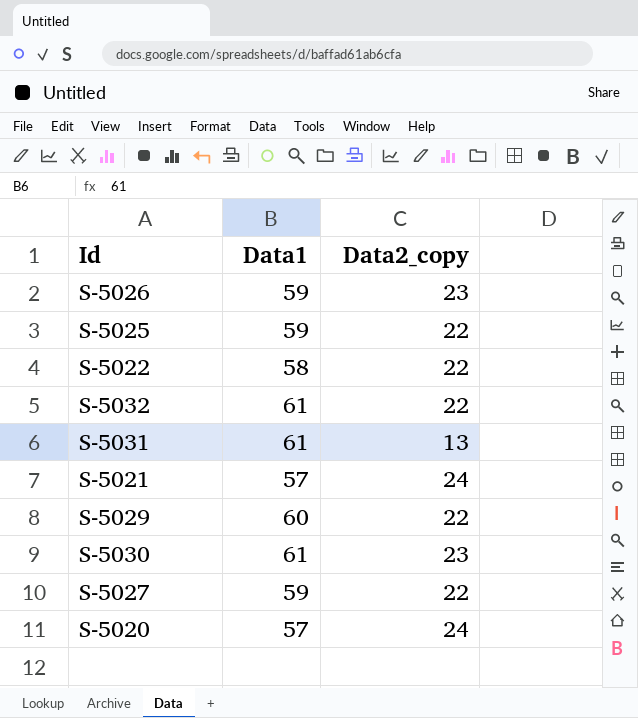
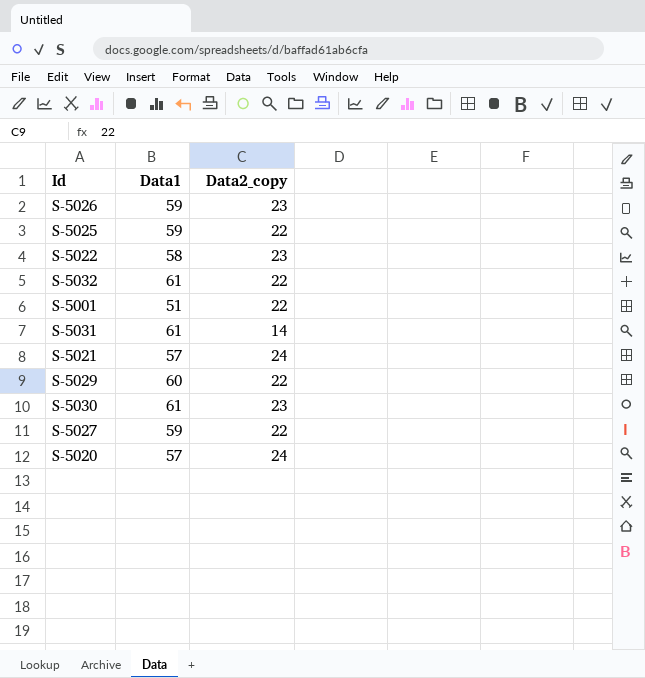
S-5022 | Data2_copy: 22 -> 23
row S-5001: none -> 51 | 22
S-5031 | Data2_copy: 13 -> 14

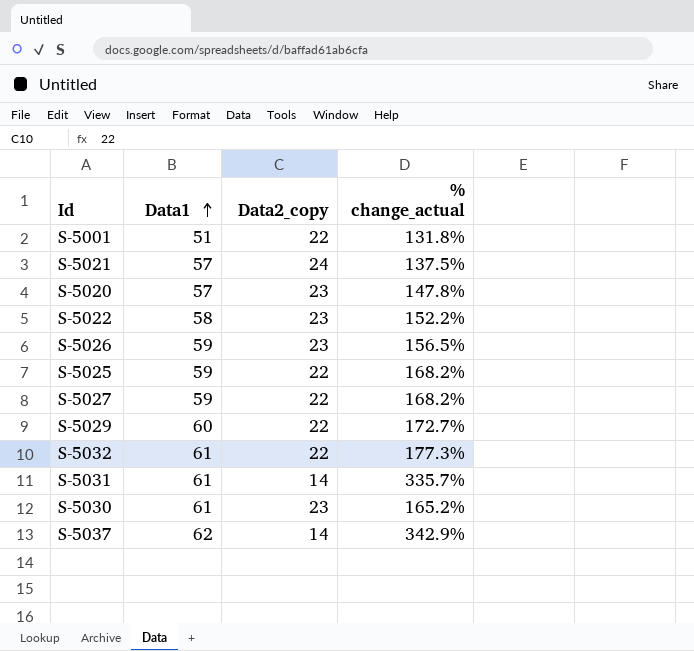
row order: none -> Data1 ascending
column % change_actual | formula: none -> ([Data1] - [Data2_copy]) / [Data2_copy]
S-5020 | Data2_copy: 24 -> 23
row S-5037: none -> 62 | 14 | 342.9%

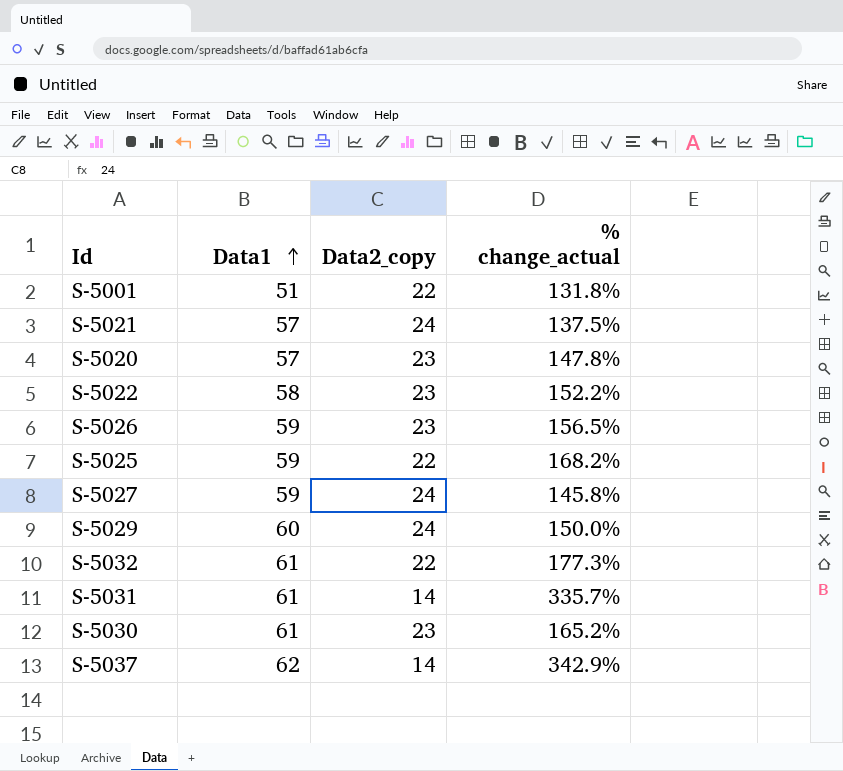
S-5027 | Data2_copy: 22 -> 24
S-5027 | % change_actual: 168.2% -> 145.8%
S-5029 | Data2_copy: 22 -> 24
S-5029 | % change_actual: 172.7% -> 150.0%

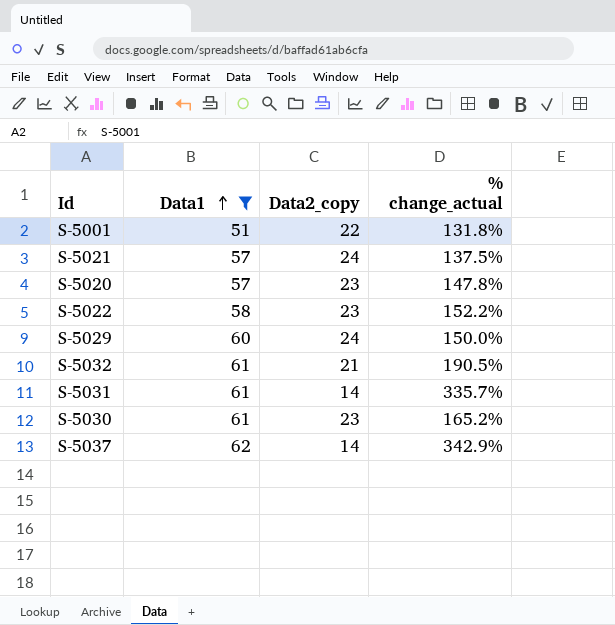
filter: none -> Data1 != 59
S-5032 | Data2_copy: 22 -> 21
S-5032 | % change_actual: 177.3% -> 190.5%

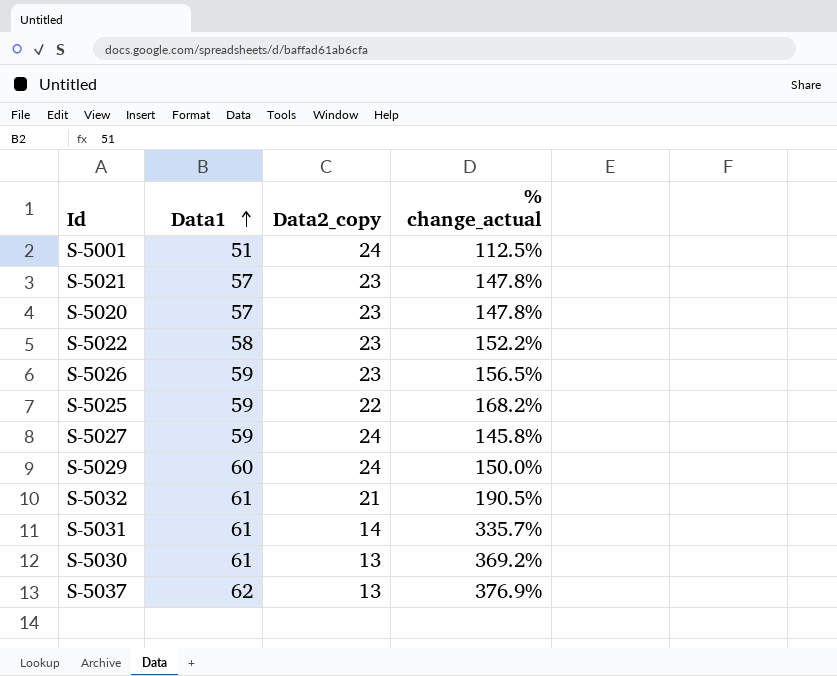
filter: Data1 != 59 -> none
S-5001 | Data2_copy: 22 -> 24
S-5001 | % change_actual: 131.8% -> 112.5%
S-5021 | Data2_copy: 24 -> 23
S-5021 | % change_actual: 137.5% -> 147.8%
S-5030 | Data2_copy: 23 -> 13
S-5030 | % change_actual: 165.2% -> 369.2%
S-5037 | Data2_copy: 14 -> 13
S-5037 | % change_actual: 342.9% -> 376.9%

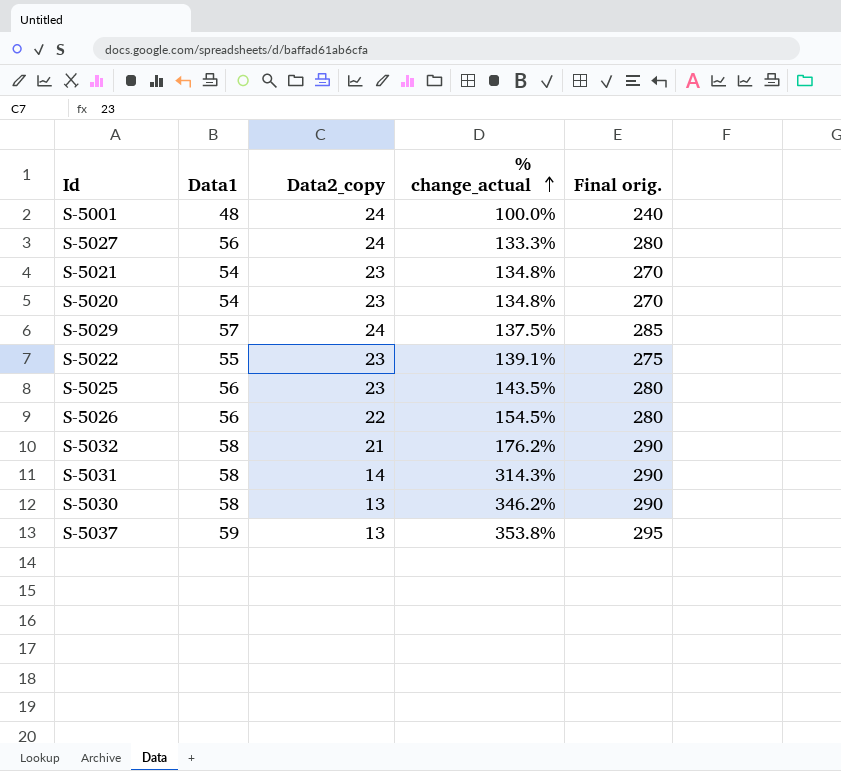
row order: Data1 ascending -> % change_actual ascending
column Final orig. | formula: none -> [Data1] * 5
S-5001 | Data1: 51 -> 48
S-5001 | % change_actual: 112.5% -> 100.0%
S-5027 | Data1: 59 -> 56
S-5027 | % change_actual: 145.8% -> 133.3%
S-5021 | Data1: 57 -> 54
S-5021 | % change_actual: 147.8% -> 134.8%
S-5020 | Data1: 57 -> 54
S-5020 | % change_actual: 147.8% -> 134.8%
S-5029 | Data1: 60 -> 57
S-5029 | % change_actual: 150.0% -> 137.5%
S-5022 | Data1: 58 -> 55
S-5022 | % change_actual: 152.2% -> 139.1%
S-5025 | Data1: 59 -> 56
S-5025 | Data2_copy: 22 -> 23
S-5025 | % change_actual: 168.2% -> 143.5%
S-5026 | Data1: 59 -> 56
S-5026 | Data2_copy: 23 -> 22
S-5026 | % change_actual: 156.5% -> 154.5%
S-5032 | Data1: 61 -> 58
S-5032 | % change_actual: 190.5% -> 176.2%
S-5031 | Data1: 61 -> 58
S-5031 | % change_actual: 335.7% -> 314.3%
S-5030 | Data1: 61 -> 58
S-5030 | % change_actual: 369.2% -> 346.2%
S-5037 | Data1: 62 -> 59
S-5037 | % change_actual: 376.9% -> 353.8%

